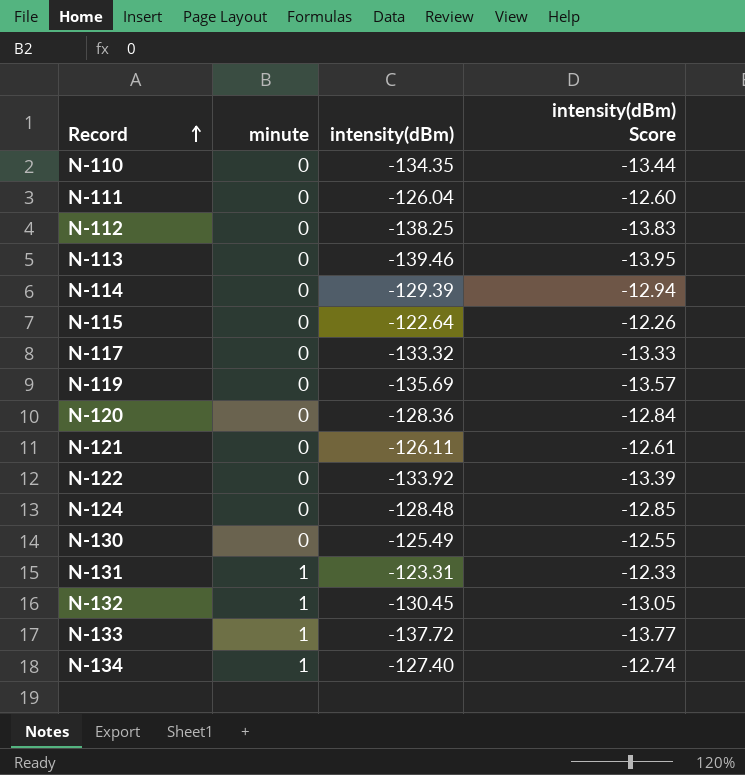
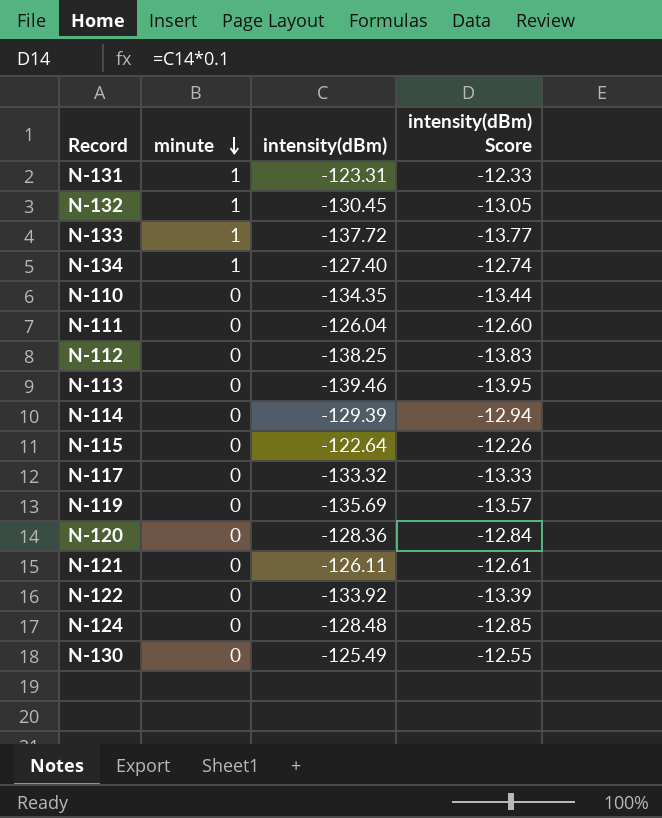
row order: Record ascending -> minute descending

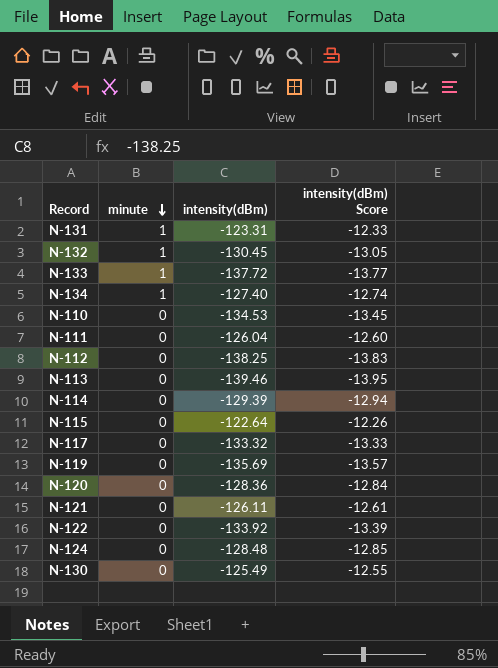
N-110 | intensity(dBm): -134.35 -> -134.53
N-110 | intensity(dBm) Score: -13.44 -> -13.45

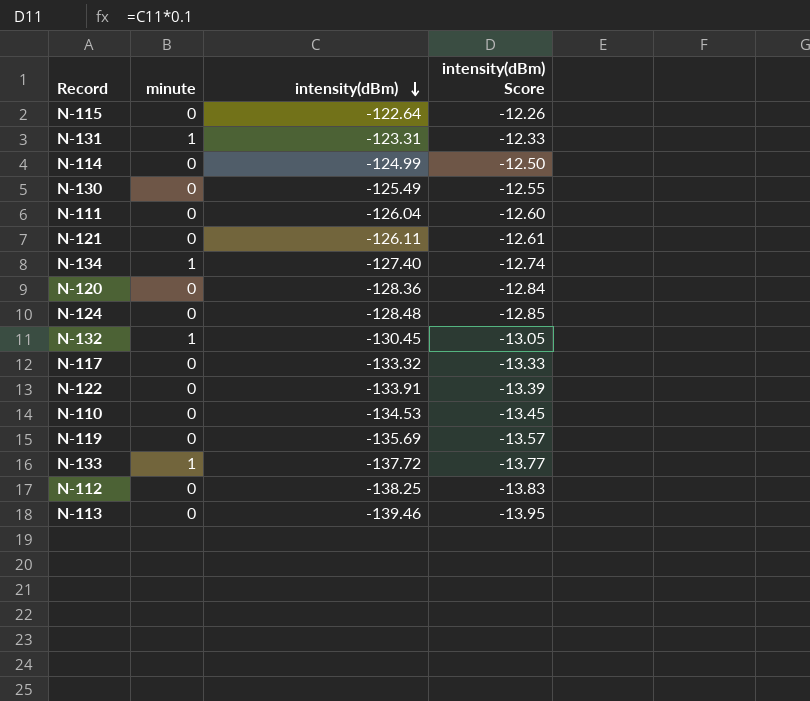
row order: minute descending -> intensity(dBm) descending
N-114 | intensity(dBm): -129.39 -> -124.99
N-114 | intensity(dBm) Score: -12.94 -> -12.50
N-122 | intensity(dBm): -133.92 -> -133.91

